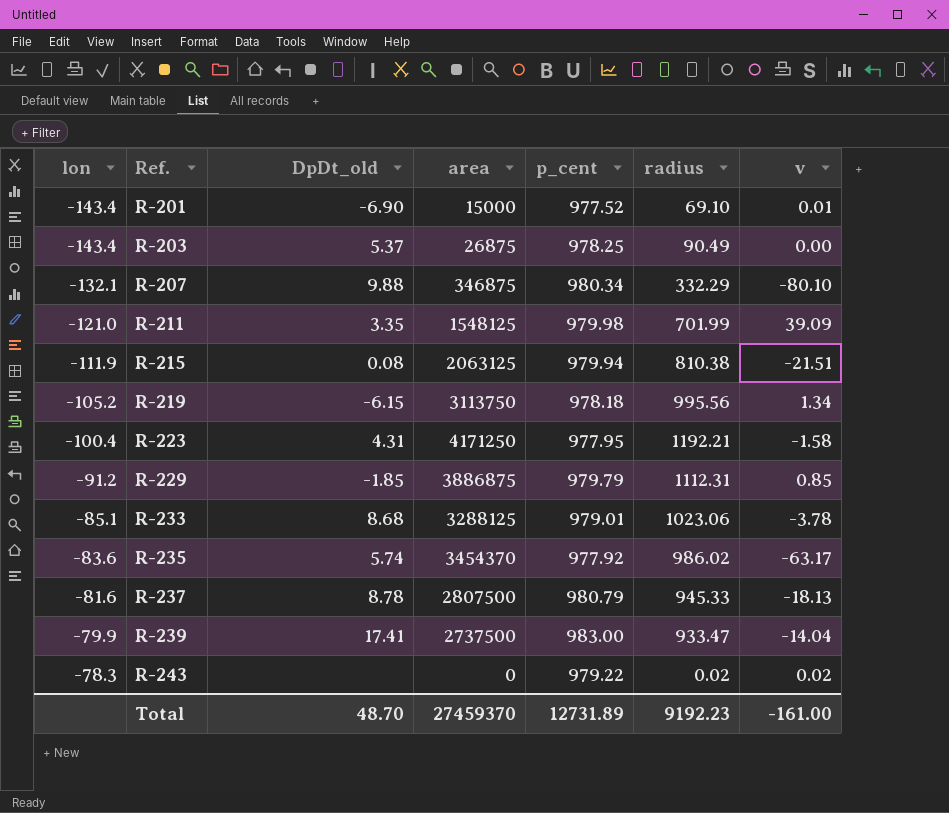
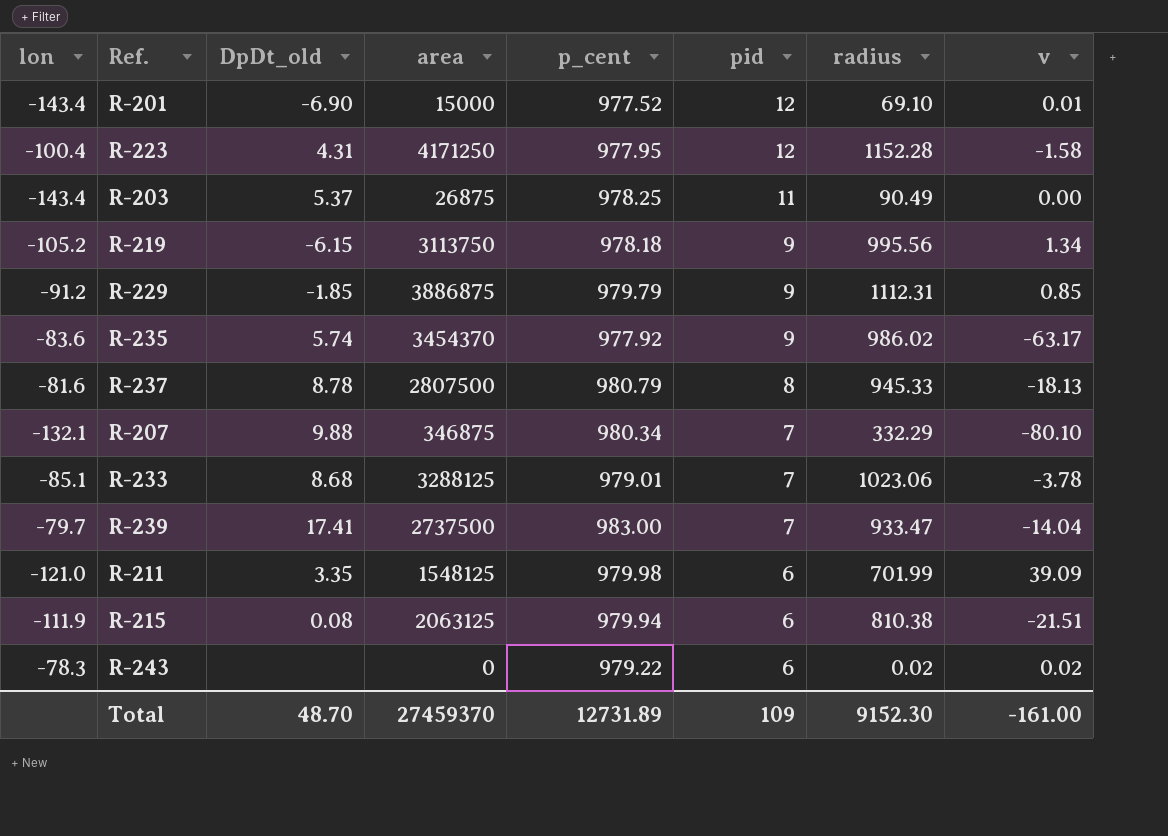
row order: lon ascending -> pid descending
column pid | position: none -> 6
R-223 | radius: 1192.21 -> 1152.28
R-239 | lon: -79.9 -> -79.7
Total | radius: 9192.23 -> 9152.30

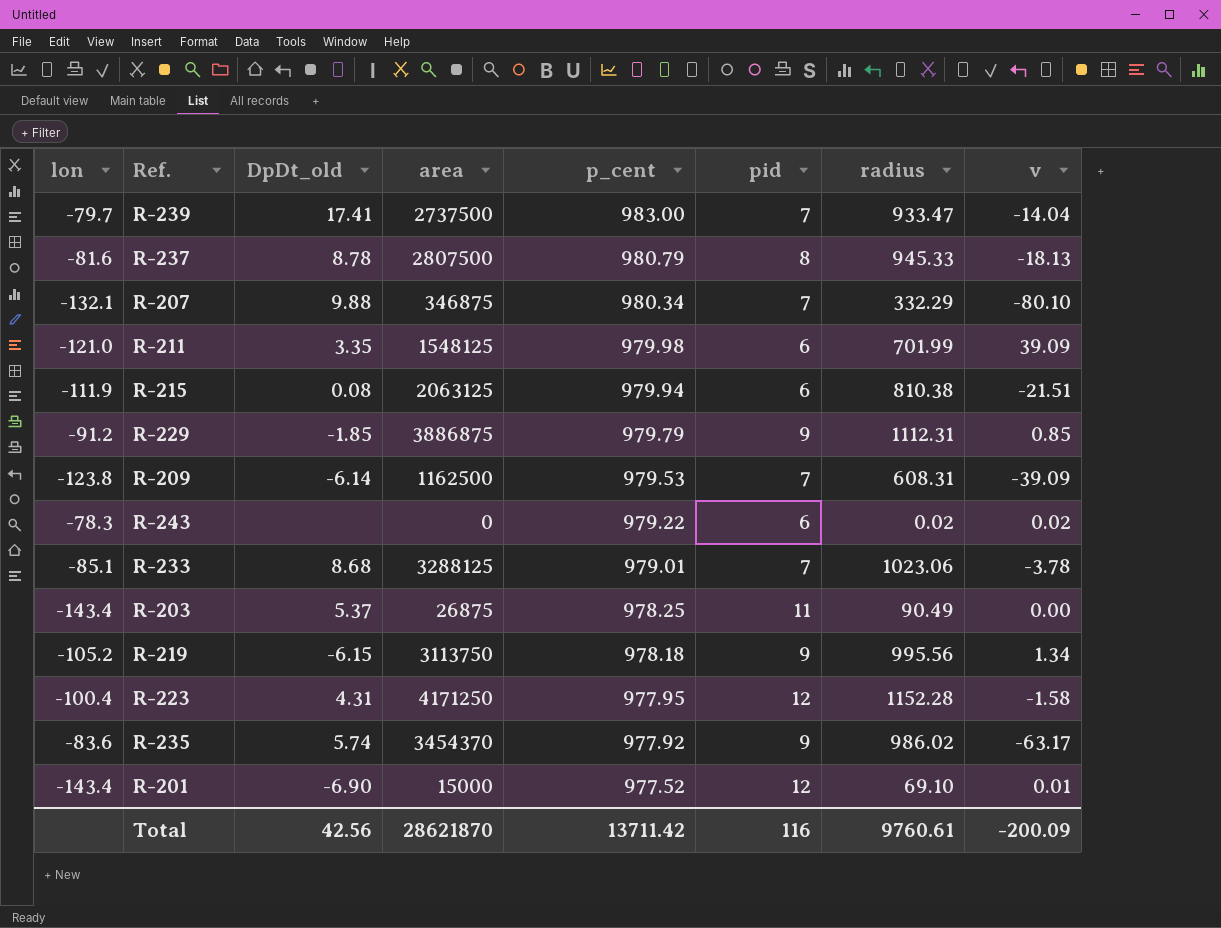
row order: pid descending -> p_cent descending
row R-209: none -> -123.8 | -6.14 | 1162500 | 979.53 | 7 | 608.31 | -39.09
Total | DpDt_old: 48.70 -> 42.56
Total | area: 27459370 -> 28621870
Total | p_cent: 12731.89 -> 13711.42
Total | pid: 109 -> 116
Total | radius: 9152.30 -> 9760.61
Total | v: -161.00 -> -200.09

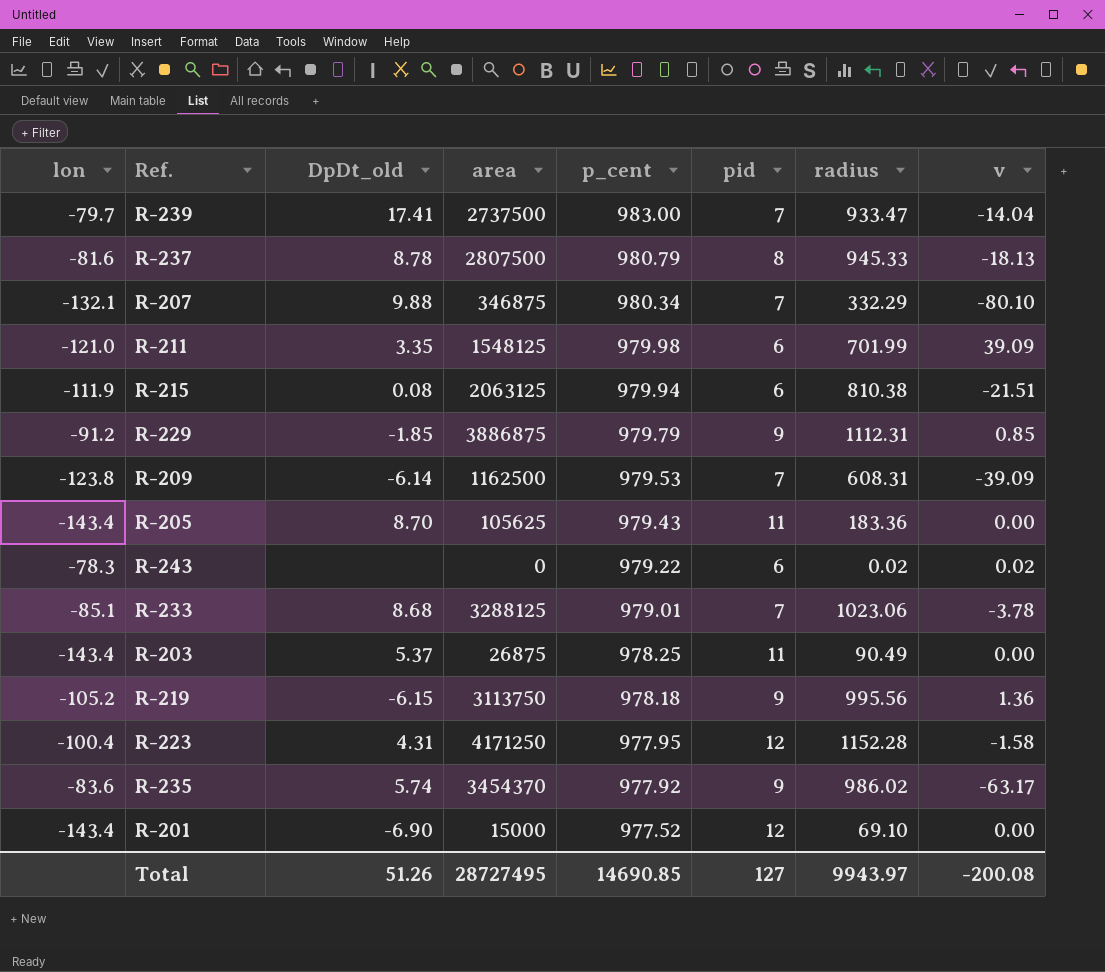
row R-205: none -> -143.4 | 8.70 | 105625 | 979.43 | 11 | 183.36 | 0.00
R-219 | v: 1.34 -> 1.36
R-201 | v: 0.01 -> 0.00
Total | DpDt_old: 42.56 -> 51.26
Total | area: 28621870 -> 28727495
Total | p_cent: 13711.42 -> 14690.85
Total | pid: 116 -> 127
Total | radius: 9760.61 -> 9943.97
Total | v: -200.09 -> -200.08

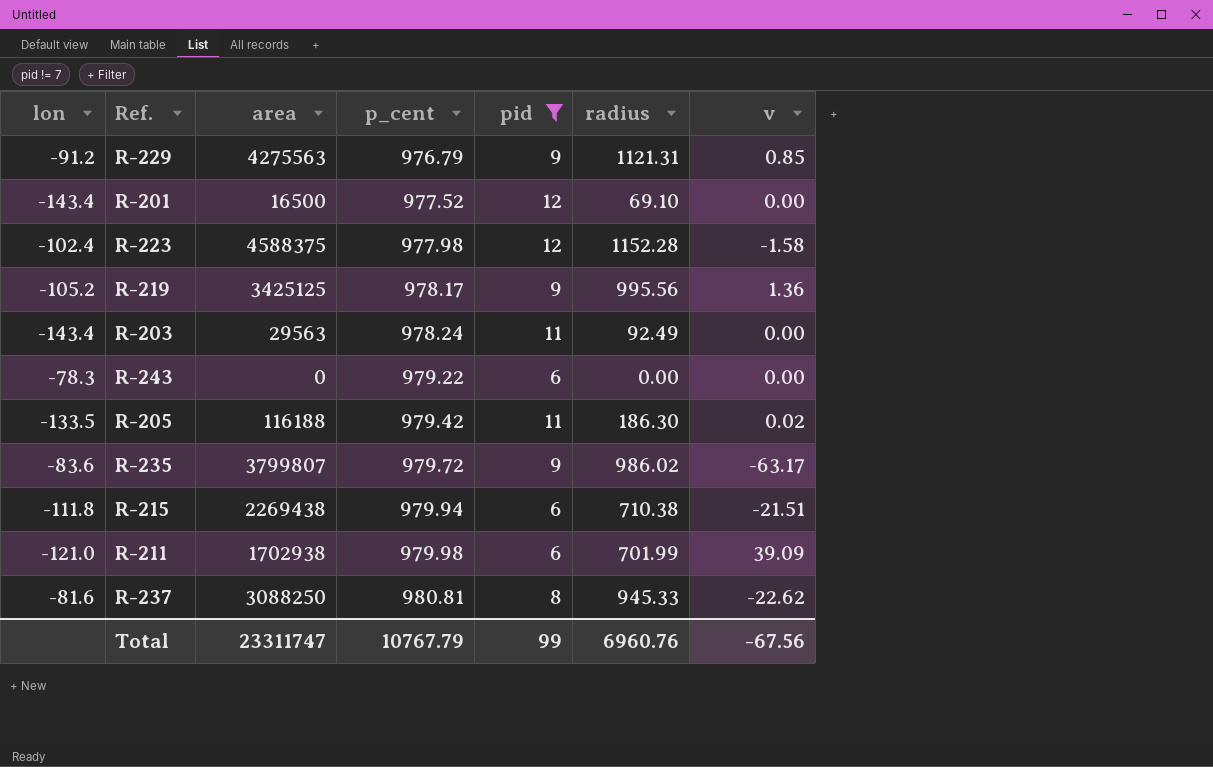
filter: none -> pid != 7
row order: p_cent descending -> p_cent ascending
column DpDt_old | position: 3 -> none
R-229 | area: 3886875 -> 4275563
R-229 | p_cent: 979.79 -> 976.79
R-229 | radius: 1112.31 -> 1121.31
R-201 | area: 15000 -> 16500
R-223 | lon: -100.4 -> -102.4
R-223 | area: 4171250 -> 4588375
R-223 | p_cent: 977.95 -> 977.98
R-219 | area: 3113750 -> 3425125
R-219 | p_cent: 978.18 -> 978.17
R-203 | area: 26875 -> 29563
R-203 | p_cent: 978.25 -> 978.24
R-203 | radius: 90.49 -> 92.49
R-243 | radius: 0.02 -> 0.00
R-243 | v: 0.02 -> 0.00
R-205 | lon: -143.4 -> -133.5
R-205 | area: 105625 -> 116188
R-205 | p_cent: 979.43 -> 979.42
R-205 | radius: 183.36 -> 186.30
R-205 | v: 0.00 -> 0.02
R-235 | area: 3454370 -> 3799807
R-235 | p_cent: 977.92 -> 979.72
R-215 | lon: -111.9 -> -111.8
R-215 | area: 2063125 -> 2269438
R-215 | radius: 810.38 -> 710.38
R-211 | area: 1548125 -> 1702938
R-237 | area: 2807500 -> 3088250
R-237 | p_cent: 980.79 -> 980.81
R-237 | v: -18.13 -> -22.62
Total | area: 28727495 -> 23311747
Total | p_cent: 14690.85 -> 10767.79
Total | pid: 127 -> 99
Total | radius: 9943.97 -> 6960.76
Total | v: -200.08 -> -67.56

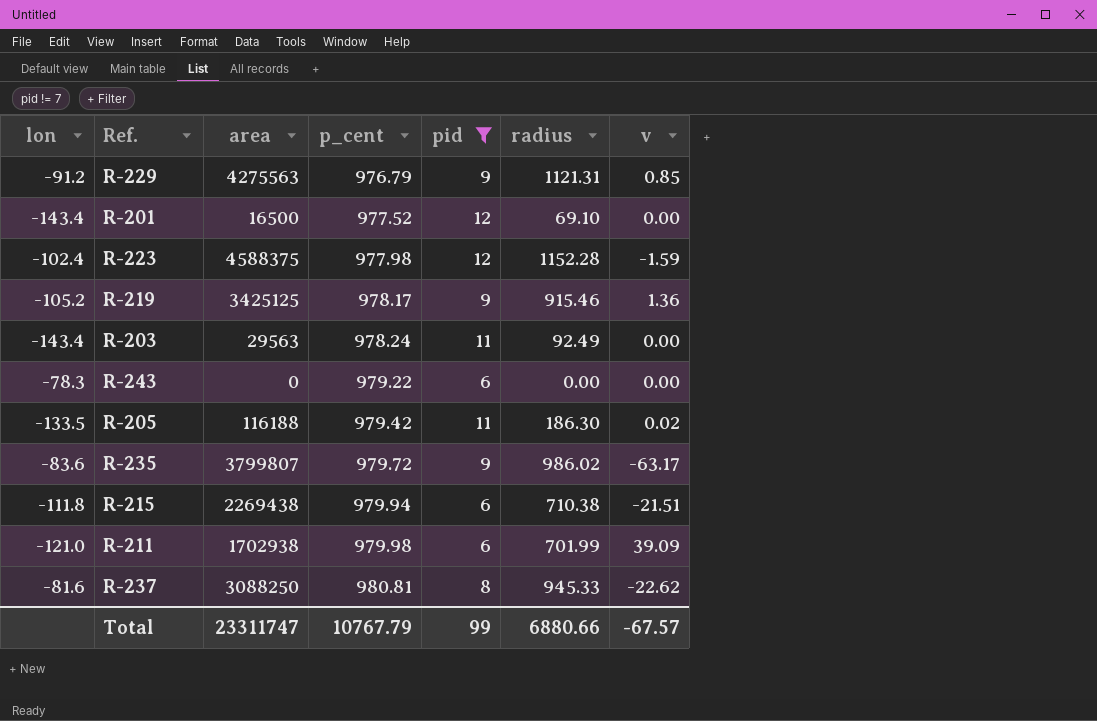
R-223 | v: -1.58 -> -1.59
R-219 | radius: 995.56 -> 915.46
Total | radius: 6960.76 -> 6880.66
Total | v: -67.56 -> -67.57

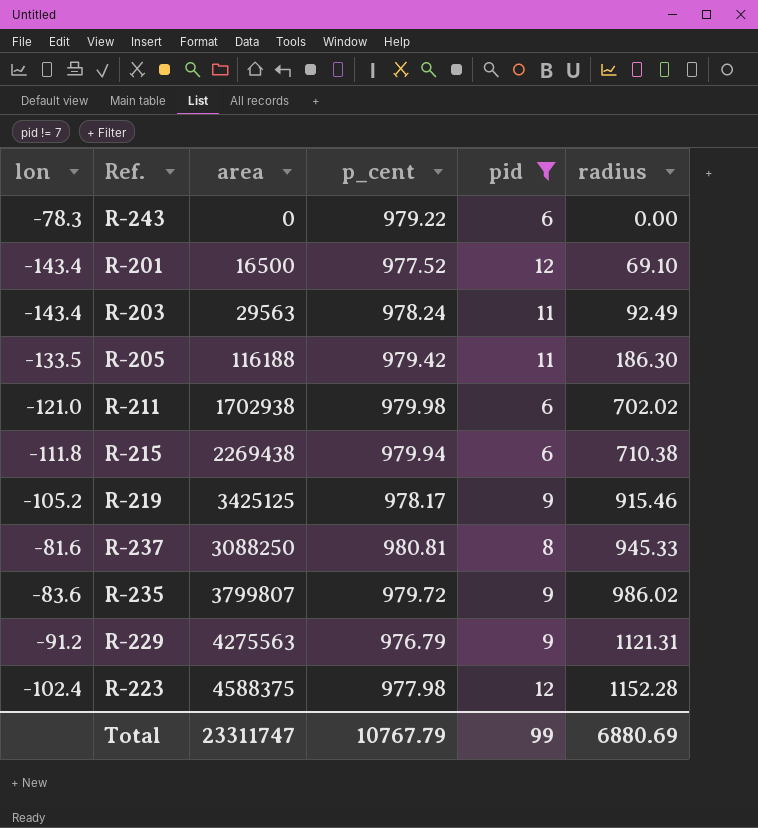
row order: p_cent ascending -> radius ascending
column v | position: 7 -> none
R-211 | radius: 701.99 -> 702.02
Total | radius: 6880.66 -> 6880.69

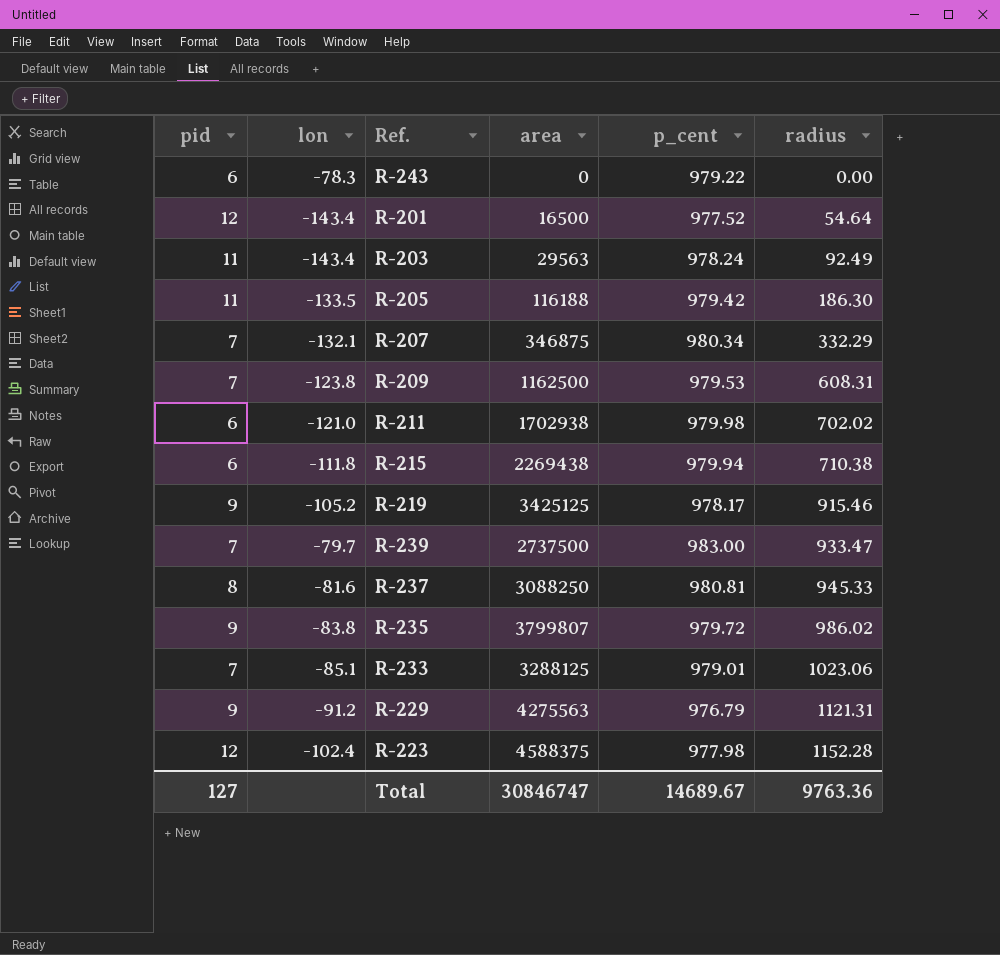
filter: pid != 7 -> none
column pid | position: 5 -> 1
R-201 | radius: 69.10 -> 54.64
R-235 | lon: -83.6 -> -83.8
Total | pid: 99 -> 127
Total | area: 23311747 -> 30846747
Total | p_cent: 10767.79 -> 14689.67
Total | radius: 6880.69 -> 9763.36

